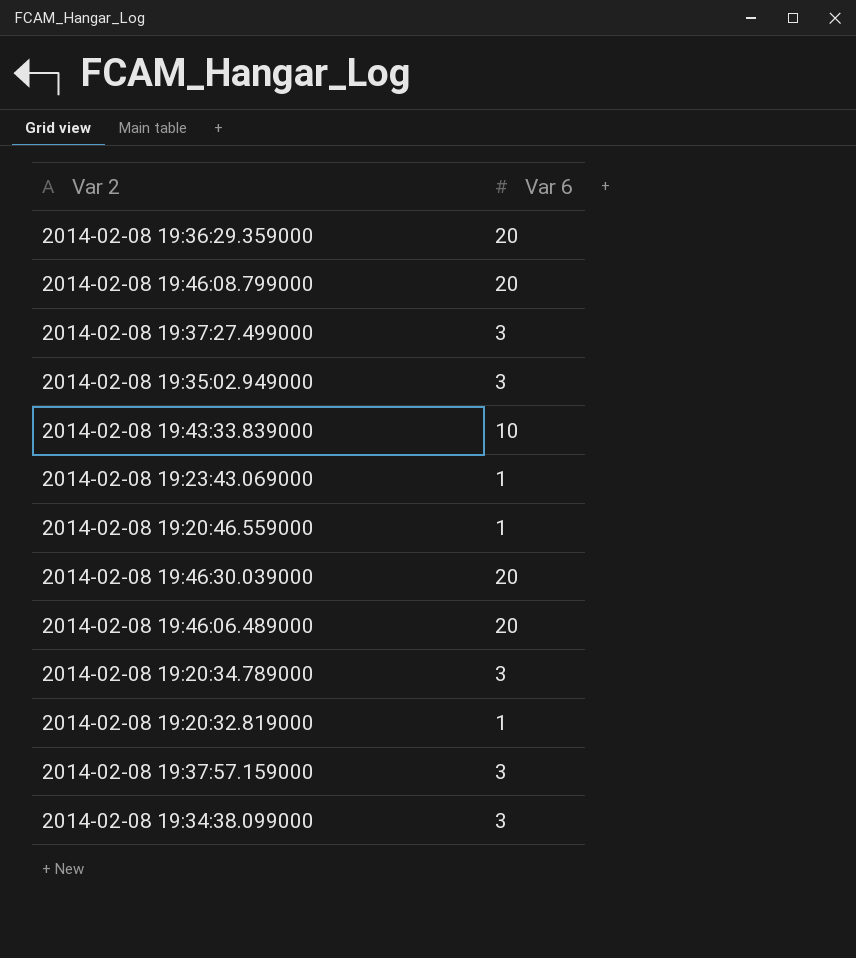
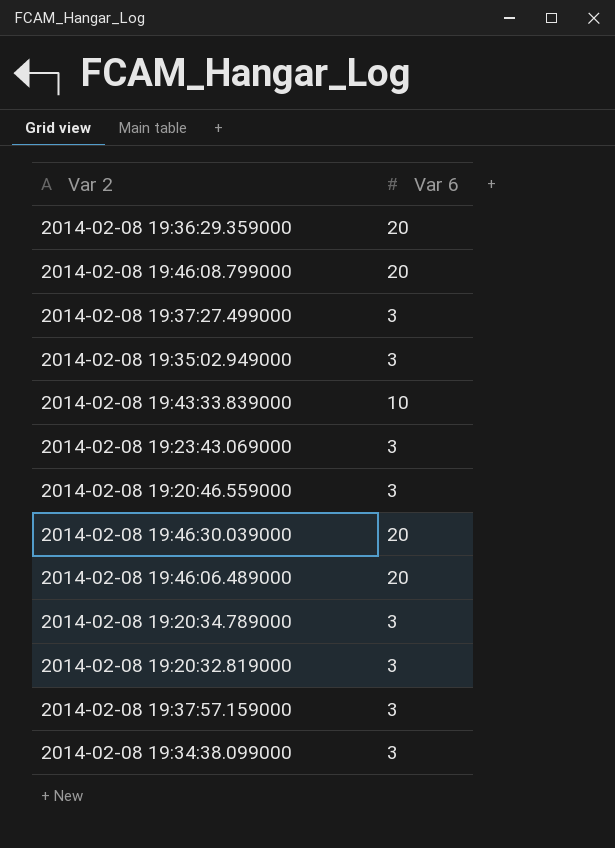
2014-02-08 19:23:43.069000 | Var 6: 1 -> 3
2014-02-08 19:20:46.559000 | Var 6: 1 -> 3
2014-02-08 19:20:32.819000 | Var 6: 1 -> 3

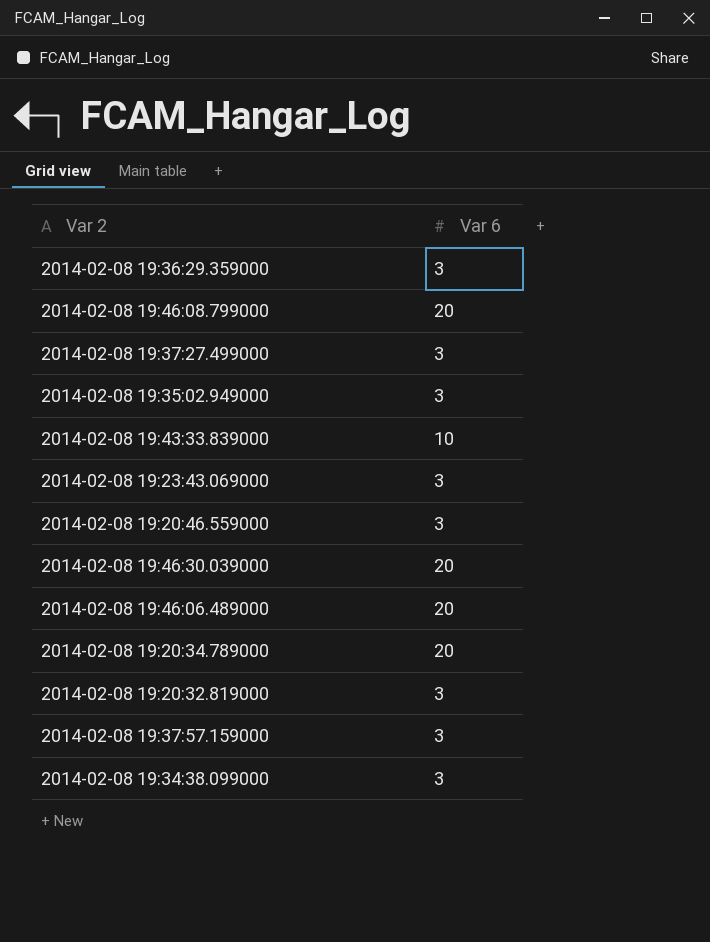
2014-02-08 19:36:29.359000 | Var 6: 20 -> 3
2014-02-08 19:20:34.789000 | Var 6: 3 -> 20

